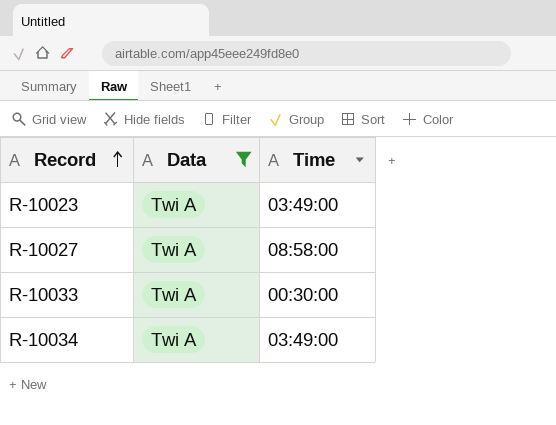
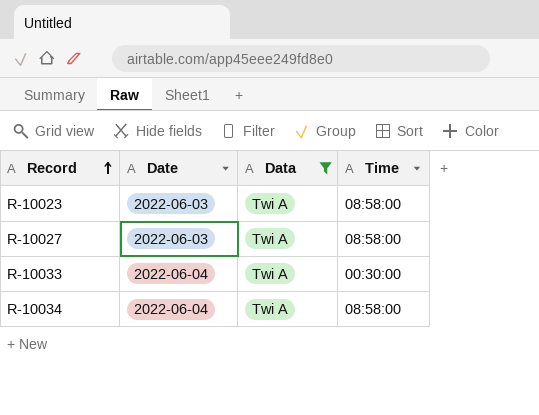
column Date | position: none -> 2
R-10023 | Time: 03:49:00 -> 08:58:00
R-10034 | Time: 03:49:00 -> 08:58:00

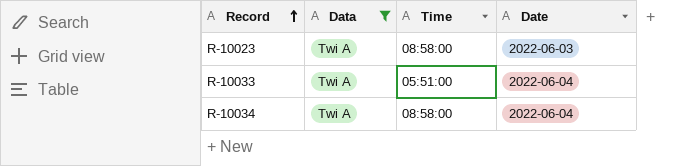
column Date | position: 2 -> 4
row R-10027: 2022-06-03 | Twi A | 08:58:00 -> none
R-10033 | Time: 00:30:00 -> 05:51:00

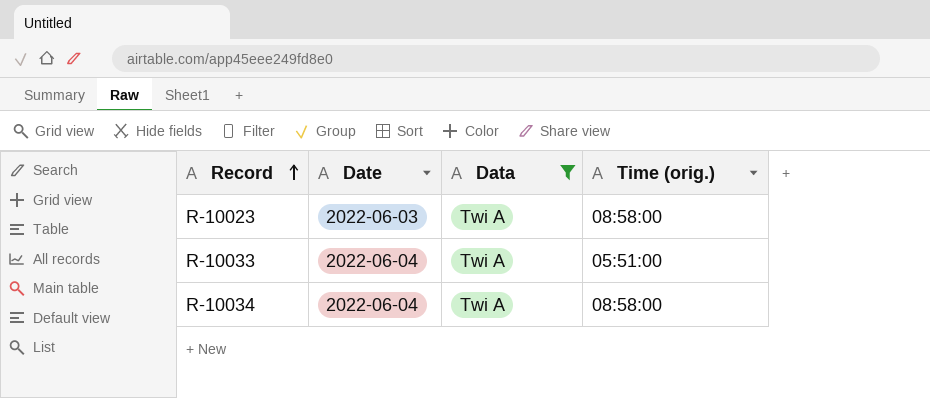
column Date | position: 4 -> 2
column name: Time -> Time (orig.)

